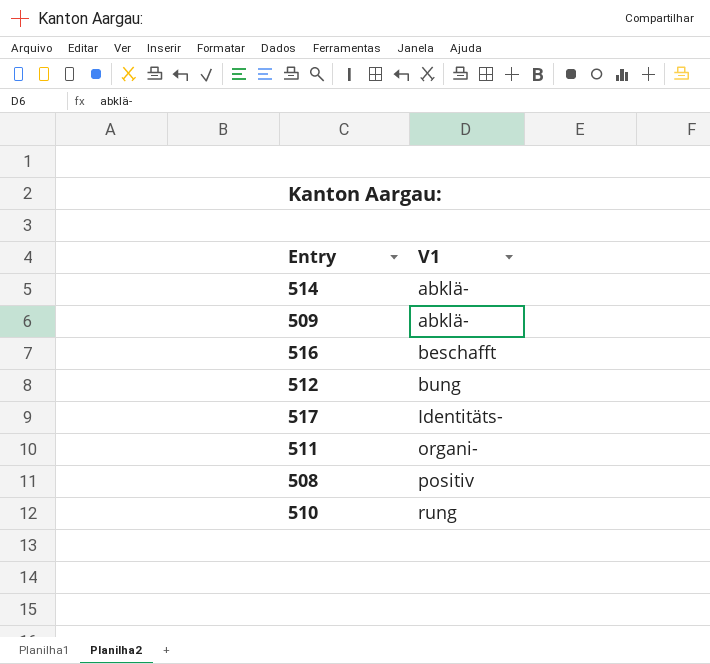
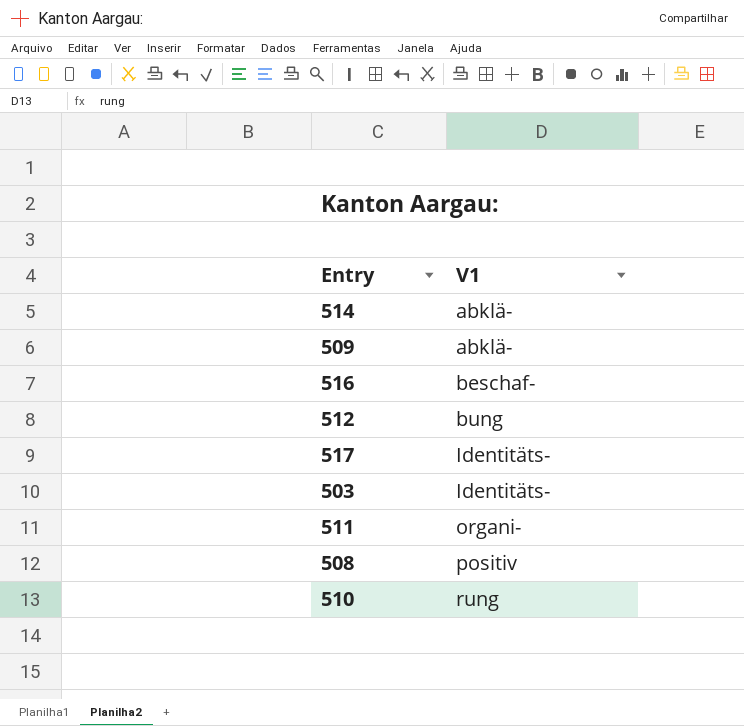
516 | V1: beschafft -> beschaf-
row 503: none -> Identitäts-

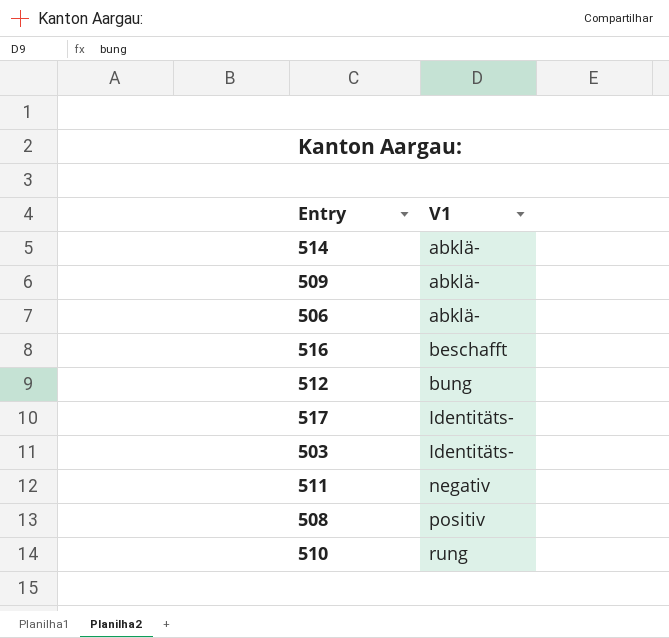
row 506: none -> abklä-
516 | V1: beschaf- -> beschafft
511 | V1: organi- -> negativ

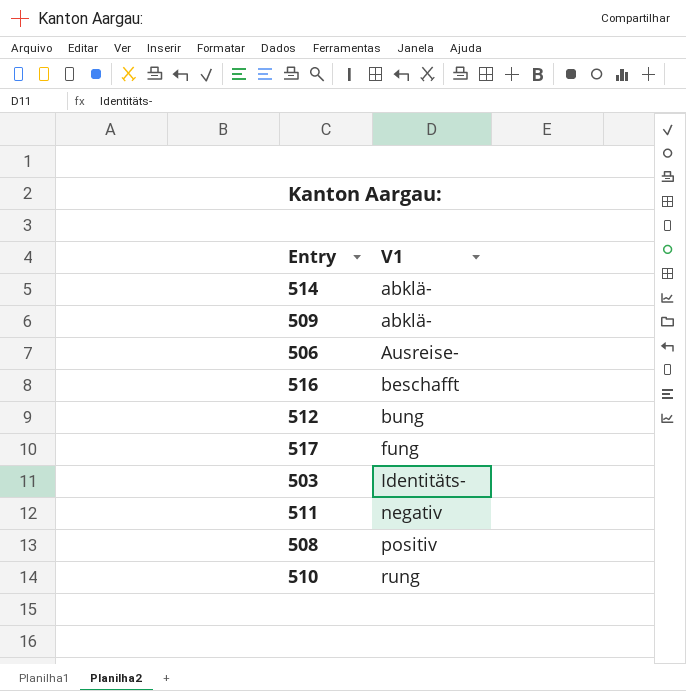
506 | V1: abklä- -> Ausreise-
517 | V1: Identitäts- -> fung

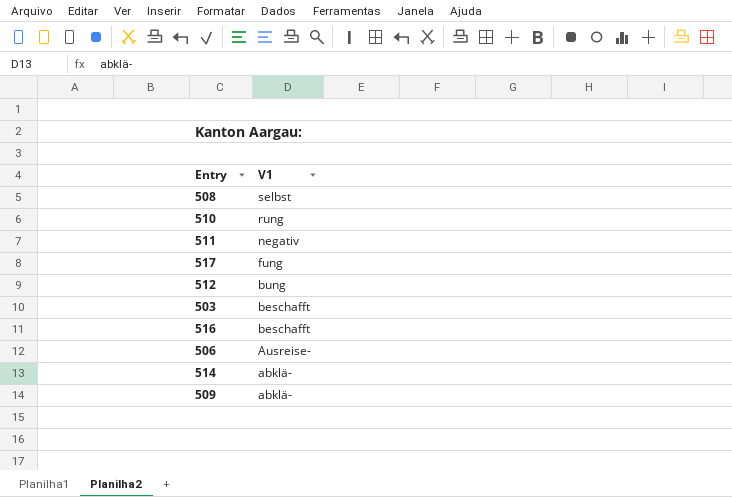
row order: V1 ascending -> V1 descending
508 | V1: positiv -> selbst
503 | V1: Identitäts- -> beschafft

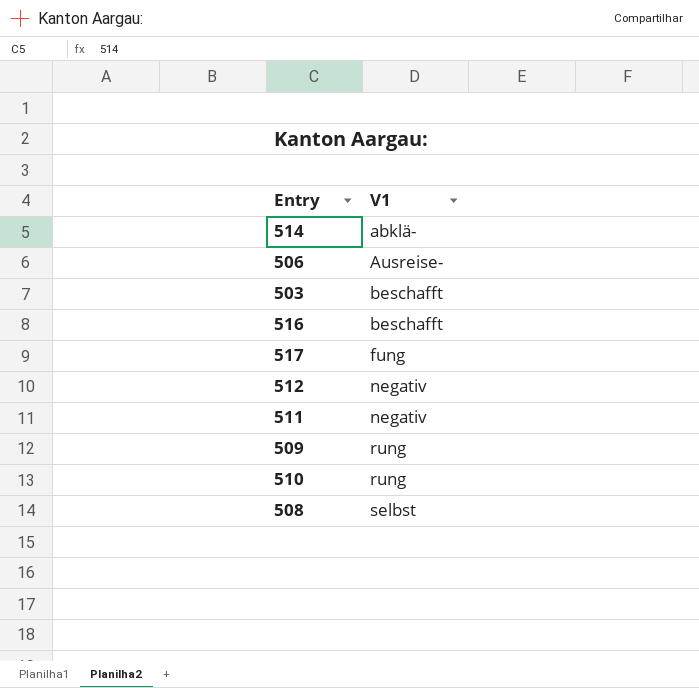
row order: V1 descending -> V1 ascending
512 | V1: bung -> negativ
509 | V1: abklä- -> rung

